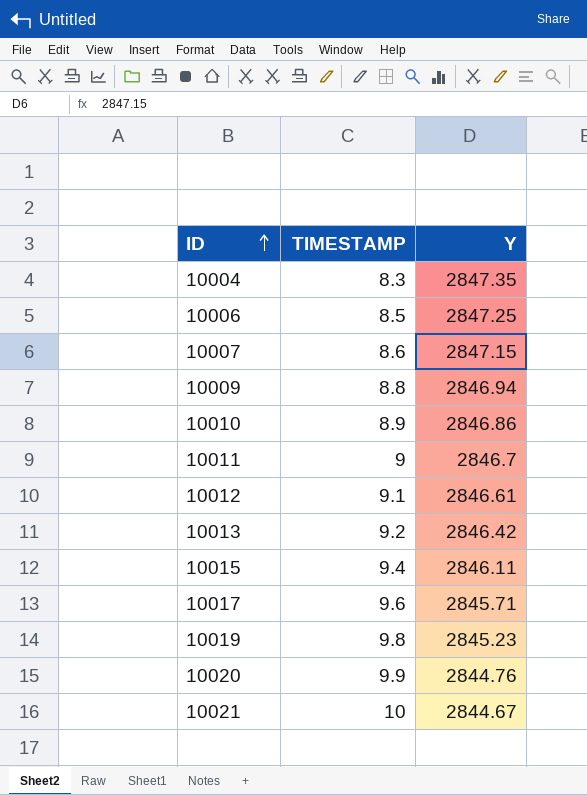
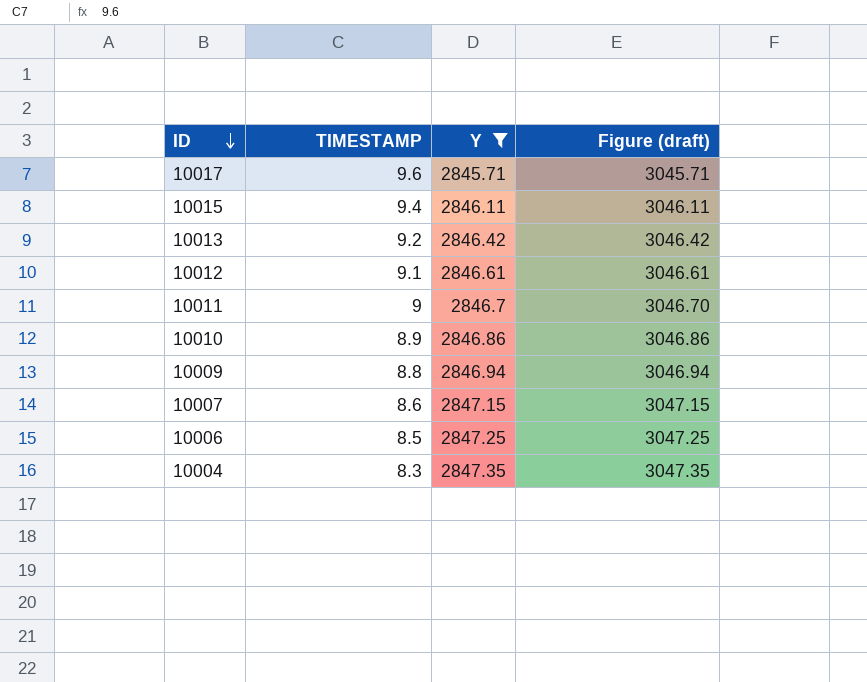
filter: none -> Y >= 2845.71
row order: ID ascending -> ID descending
column Figure (draft) | formula: none -> [Y] + 200

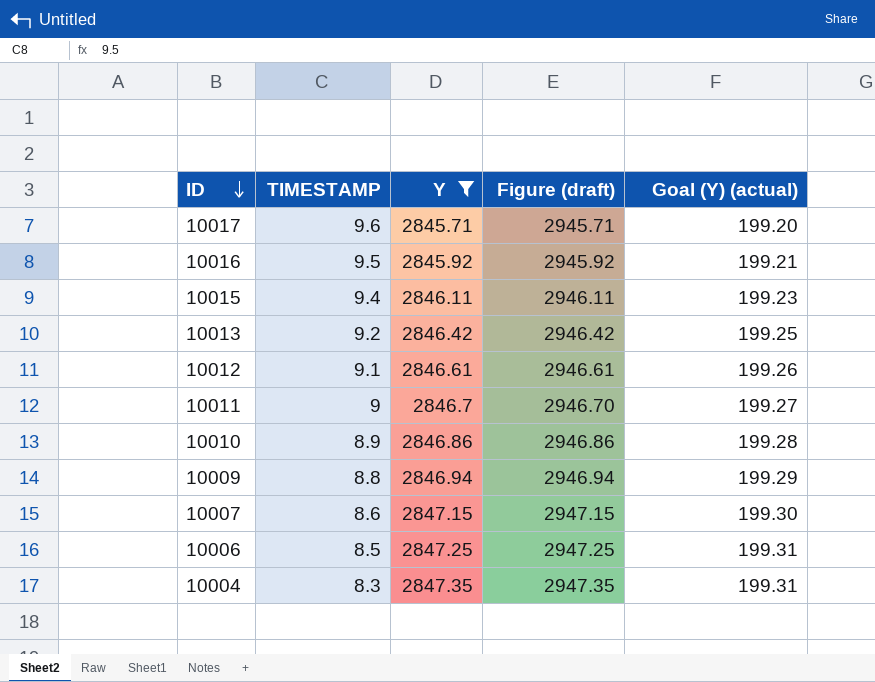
column Figure (draft) | formula: [Y] + 200 -> [Y] + 100
column Goal (Y) (actual) | formula: none -> [Y] * 0.07
row 10016: none -> 9.5 | 2845.92 | 2945.92 | 199.21

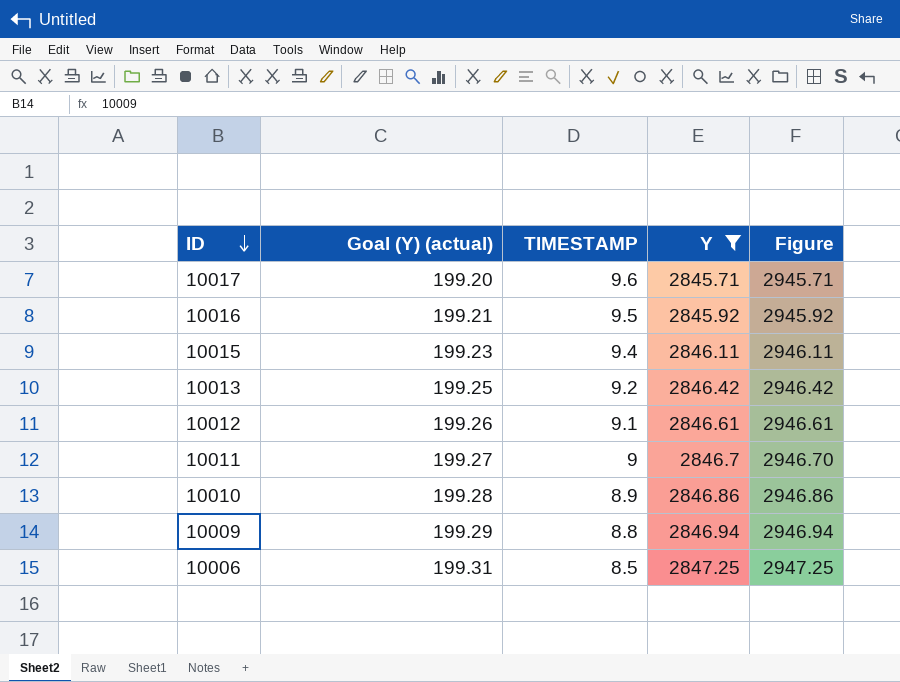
column Goal (Y) (actual) | position: 5 -> 2
column name: Figure (draft) -> Figure
row 10007: 8.6 | 2847.15 | 2947.15 | 199.30 -> none
row 10004: 8.3 | 2847.35 | 2947.35 | 199.31 -> none

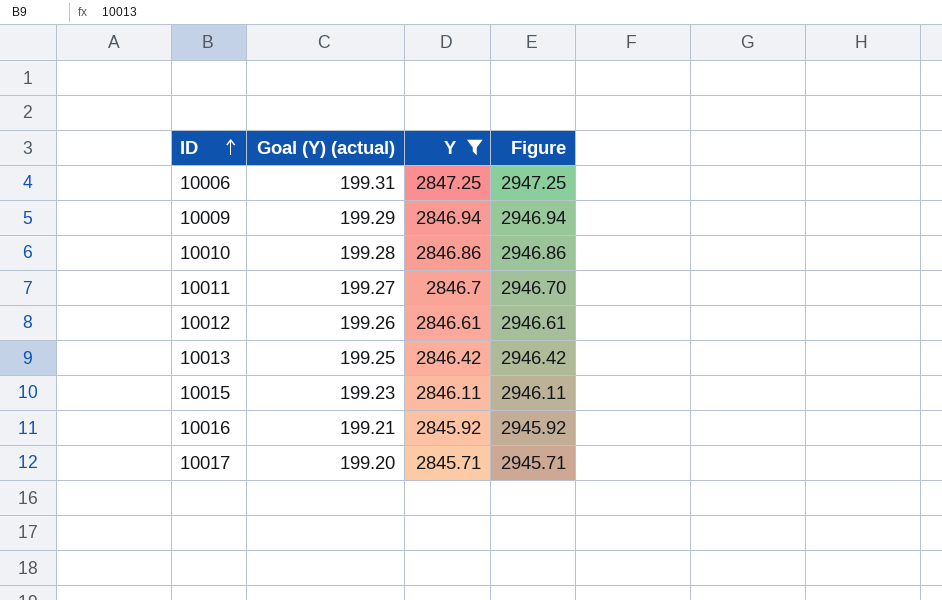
row order: ID descending -> ID ascending
column TIMESTAMP | position: 3 -> none

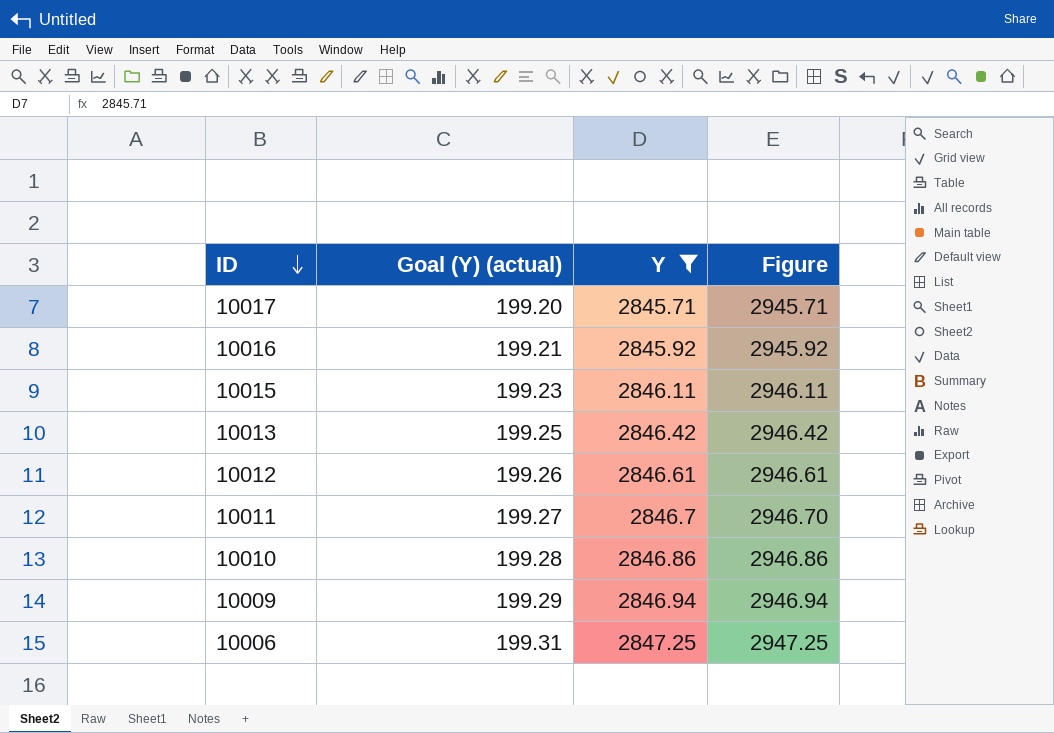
row order: ID ascending -> ID descending

